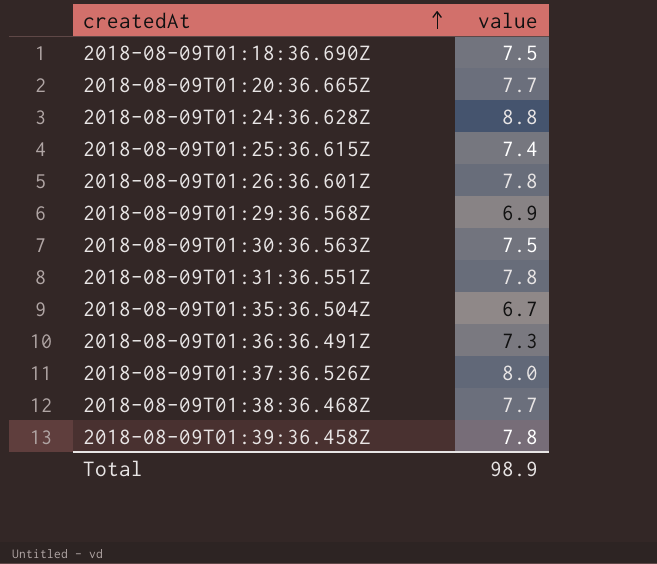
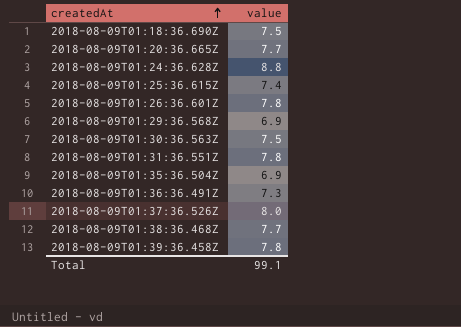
2018-08-09T01:35:36.504Z | value: 6.7 -> 6.9
Total | value: 98.9 -> 99.1

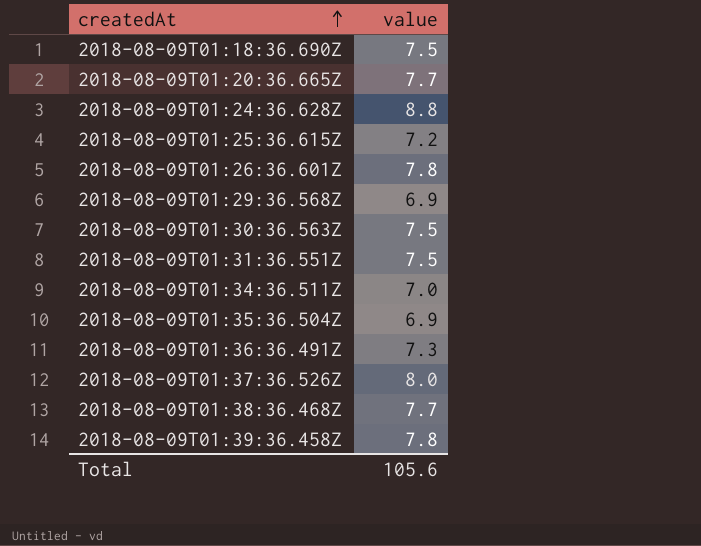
2018-08-09T01:25:36.615Z | value: 7.4 -> 7.2
2018-08-09T01:31:36.551Z | value: 7.8 -> 7.5
row 2018-08-09T01:34:36.511Z: none -> 7.0
Total | value: 99.1 -> 105.6

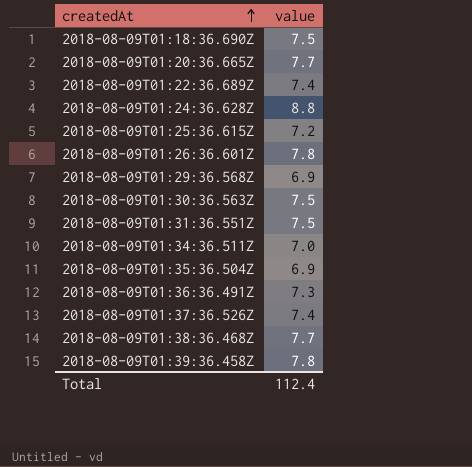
row 2018-08-09T01:22:36.689Z: none -> 7.4
2018-08-09T01:37:36.526Z | value: 8.0 -> 7.4
Total | value: 105.6 -> 112.4

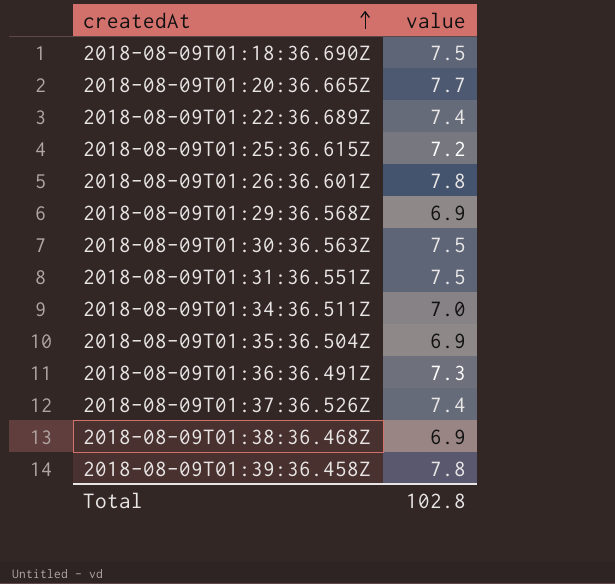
row 2018-08-09T01:24:36.628Z: 8.8 -> none
2018-08-09T01:38:36.468Z | value: 7.7 -> 6.9
Total | value: 112.4 -> 102.8

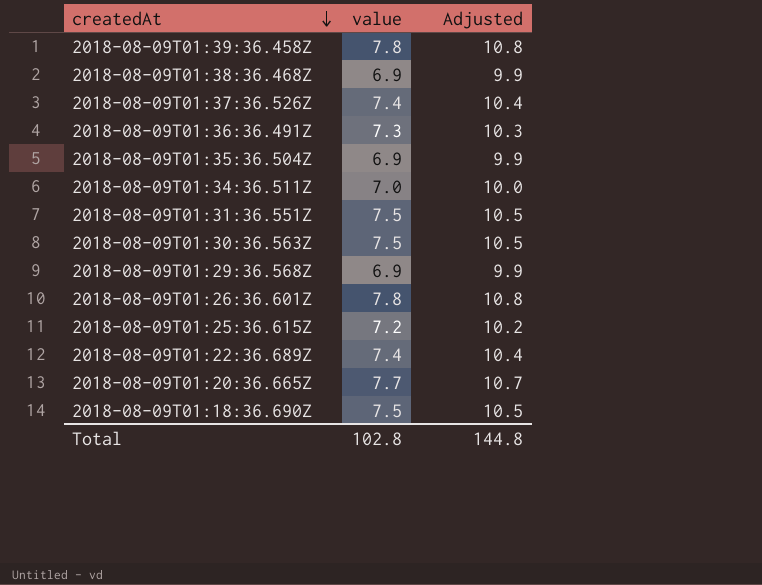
row order: createdAt ascending -> createdAt descending
column Adjusted | formula: none -> [value] + 3

